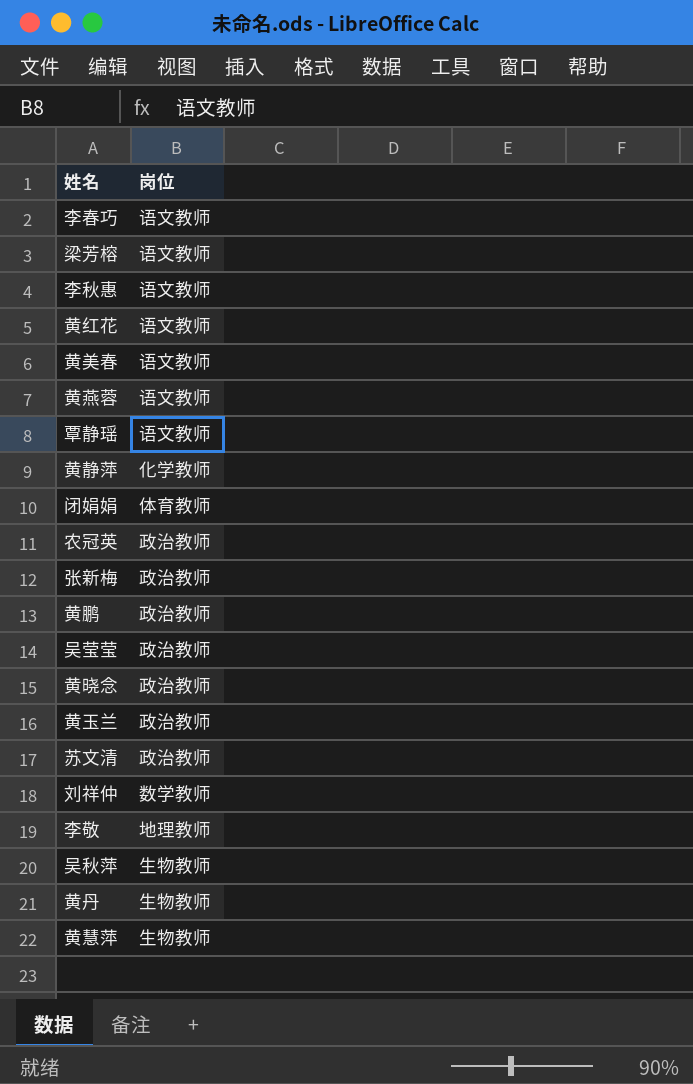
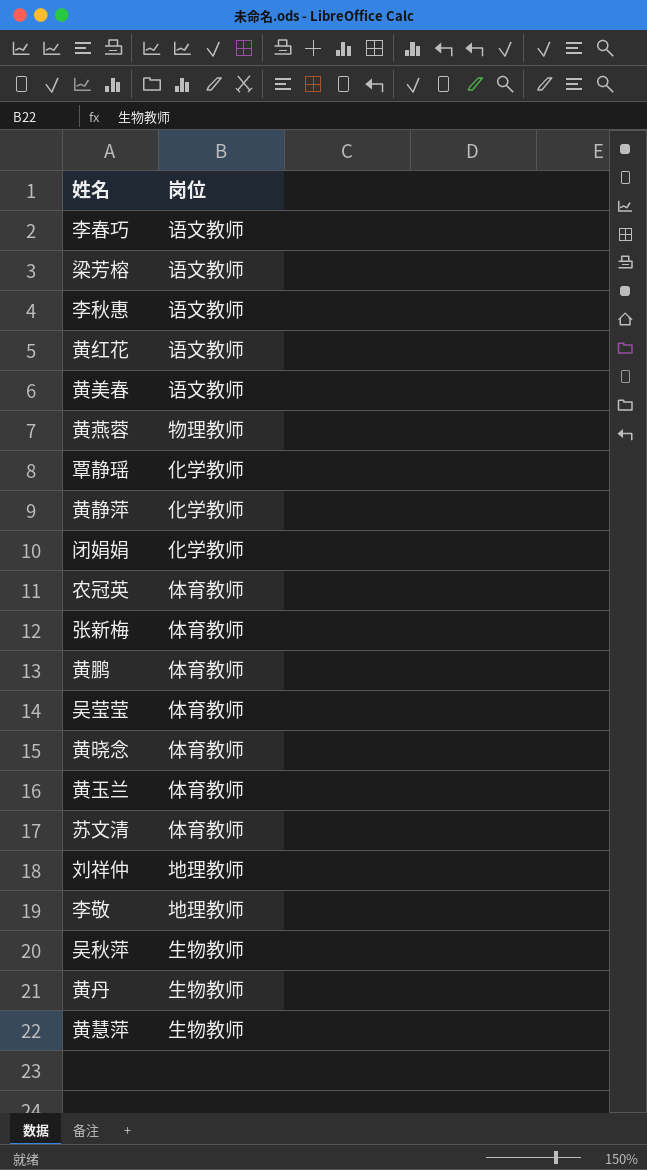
黄燕蓉 | 岗位: 语文教师 -> 物理教师
覃静瑶 | 岗位: 语文教师 -> 化学教师
闭娟娟 | 岗位: 体育教师 -> 化学教师
农冠英 | 岗位: 政治教师 -> 体育教师
张新梅 | 岗位: 政治教师 -> 体育教师
黄鹏 | 岗位: 政治教师 -> 体育教师
吴莹莹 | 岗位: 政治教师 -> 体育教师
黄晓念 | 岗位: 政治教师 -> 体育教师
黄玉兰 | 岗位: 政治教师 -> 体育教师
苏文清 | 岗位: 政治教师 -> 体育教师
刘祥仲 | 岗位: 数学教师 -> 地理教师

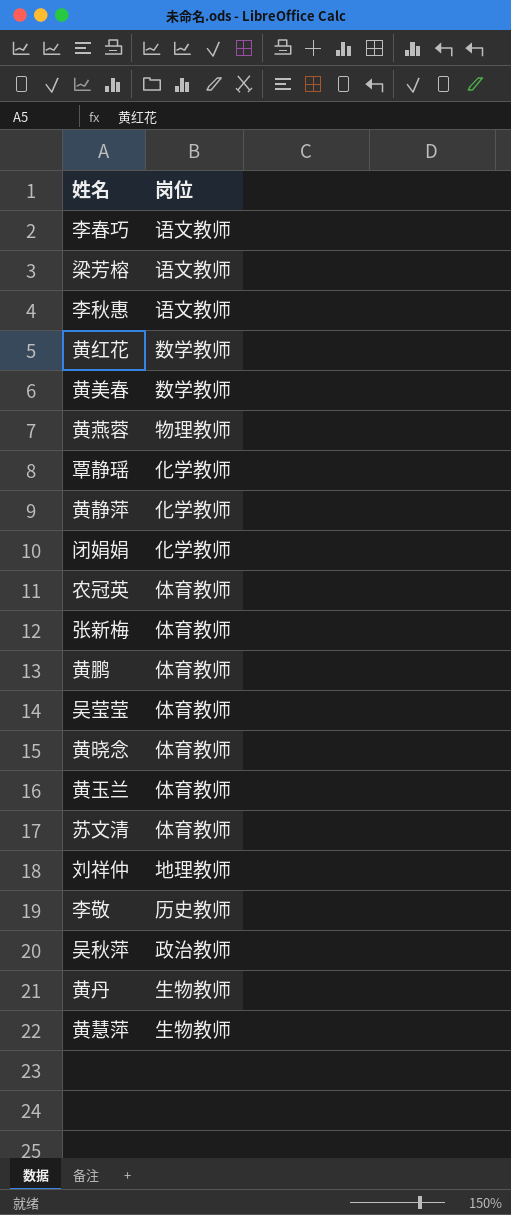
黄红花 | 岗位: 语文教师 -> 数学教师
黄美春 | 岗位: 语文教师 -> 数学教师
李敬 | 岗位: 地理教师 -> 历史教师
吴秋萍 | 岗位: 生物教师 -> 政治教师

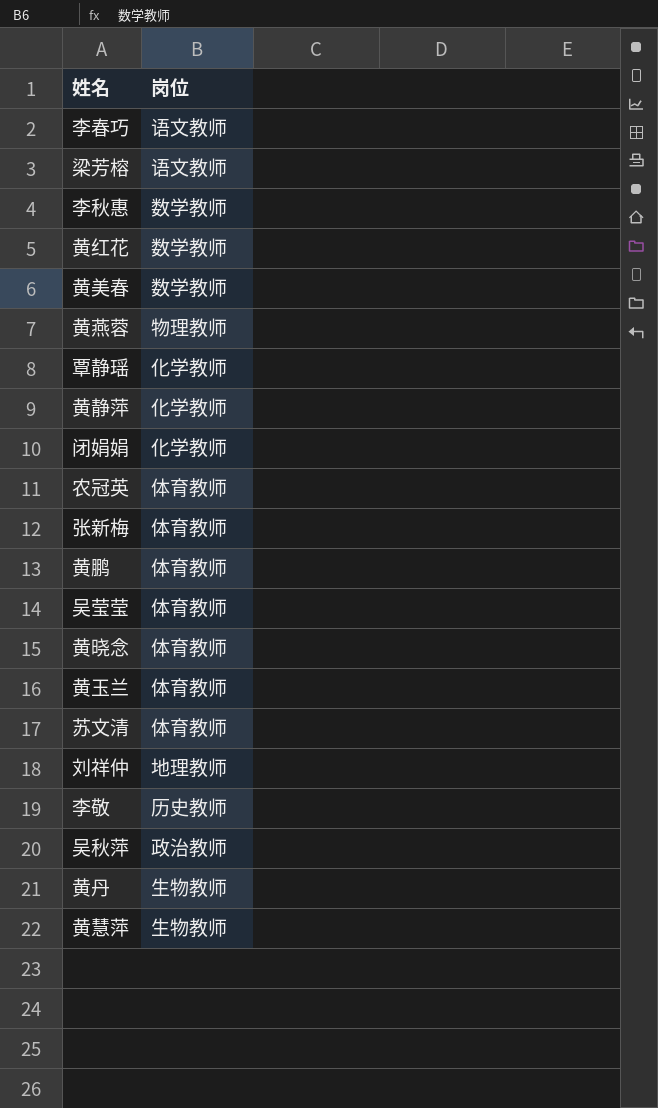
李秋惠 | 岗位: 语文教师 -> 数学教师

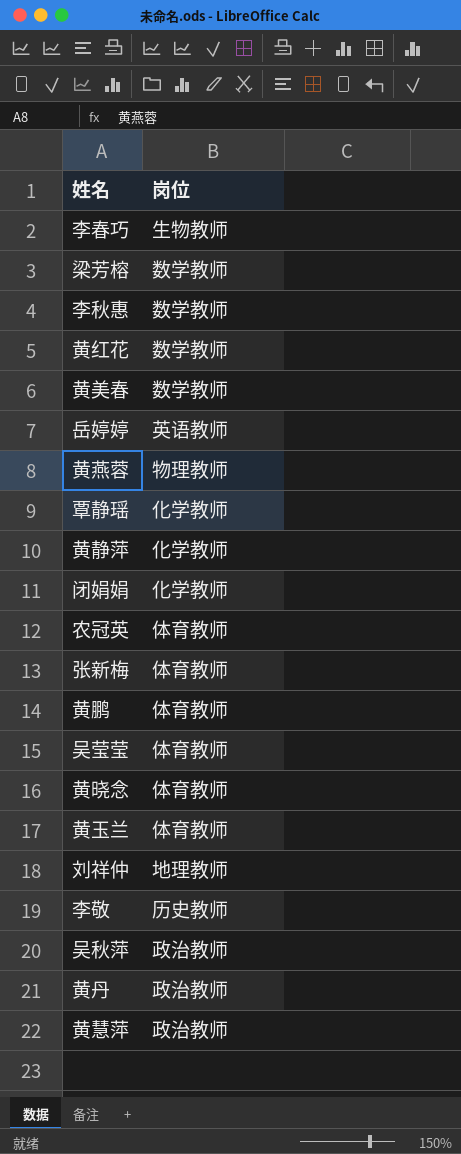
row 苏文清: 体育教师 -> none
李春巧 | 岗位: 语文教师 -> 生物教师
梁芳榕 | 岗位: 语文教师 -> 数学教师
row 岳婷婷: none -> 英语教师
黄丹 | 岗位: 生物教师 -> 政治教师
黄慧萍 | 岗位: 生物教师 -> 政治教师

